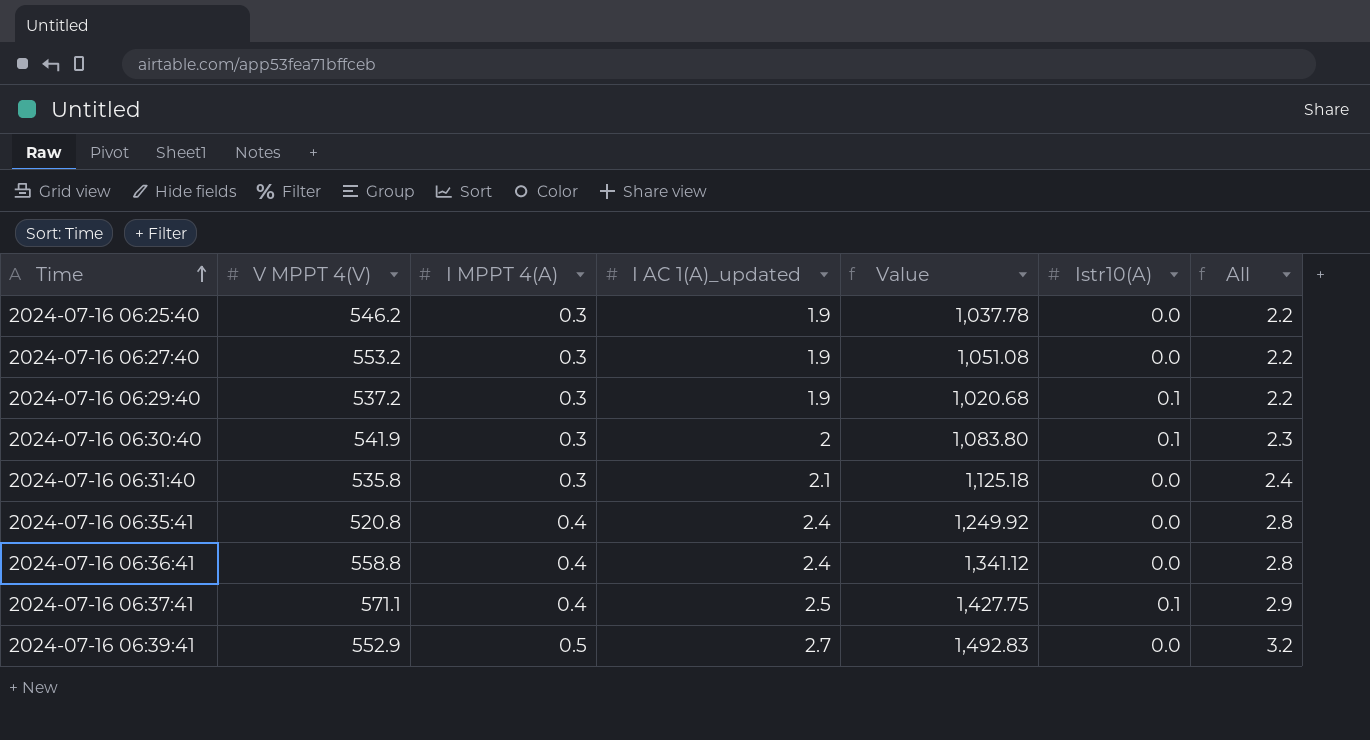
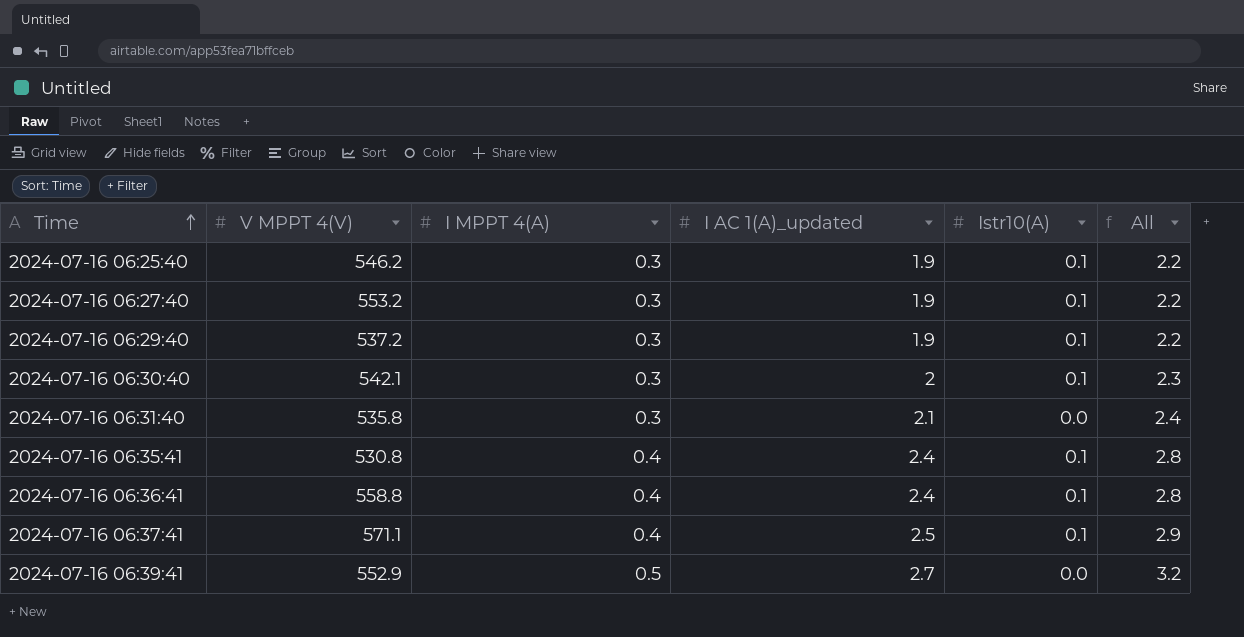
column Value | formula: [V MPPT 4(V)] * [I AC 1(A)_updated] -> none
2024-07-16 06:25:40 | Istr10(A): 0.0 -> 0.1
2024-07-16 06:27:40 | Istr10(A): 0.0 -> 0.1
2024-07-16 06:30:40 | V MPPT 4(V): 541.9 -> 542.1
2024-07-16 06:35:41 | V MPPT 4(V): 520.8 -> 530.8
2024-07-16 06:35:41 | Istr10(A): 0.0 -> 0.1
2024-07-16 06:36:41 | Istr10(A): 0.0 -> 0.1

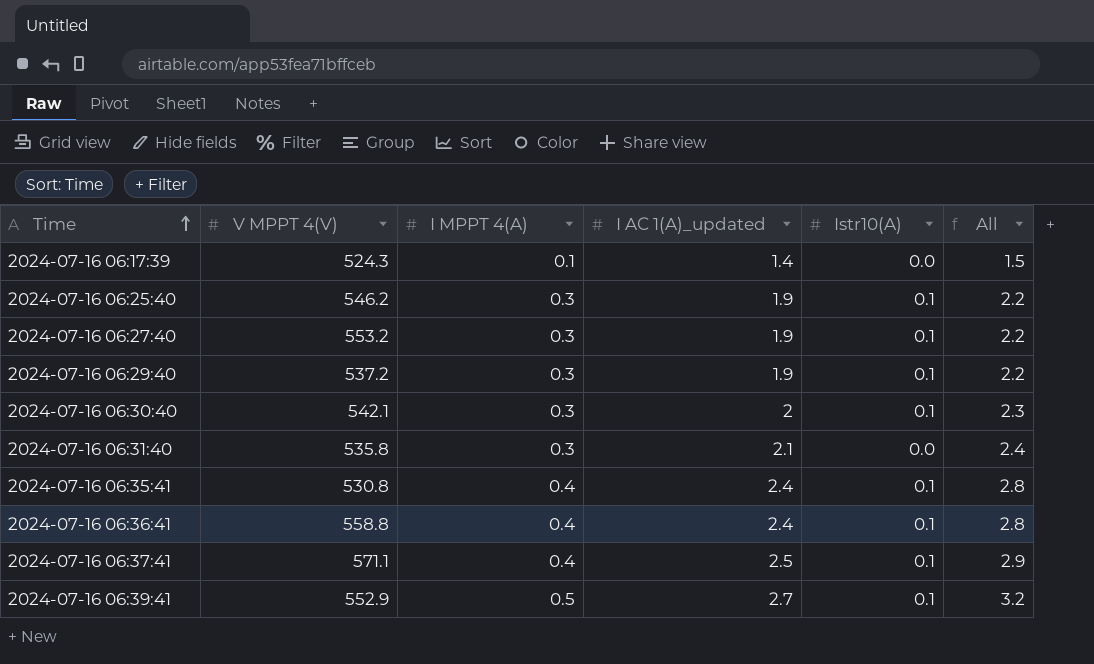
row 2024-07-16 06:17:39: none -> 524.3 | 0.1 | 1.4 | 0.0 | 1.5
2024-07-16 06:39:41 | Istr10(A): 0.0 -> 0.1

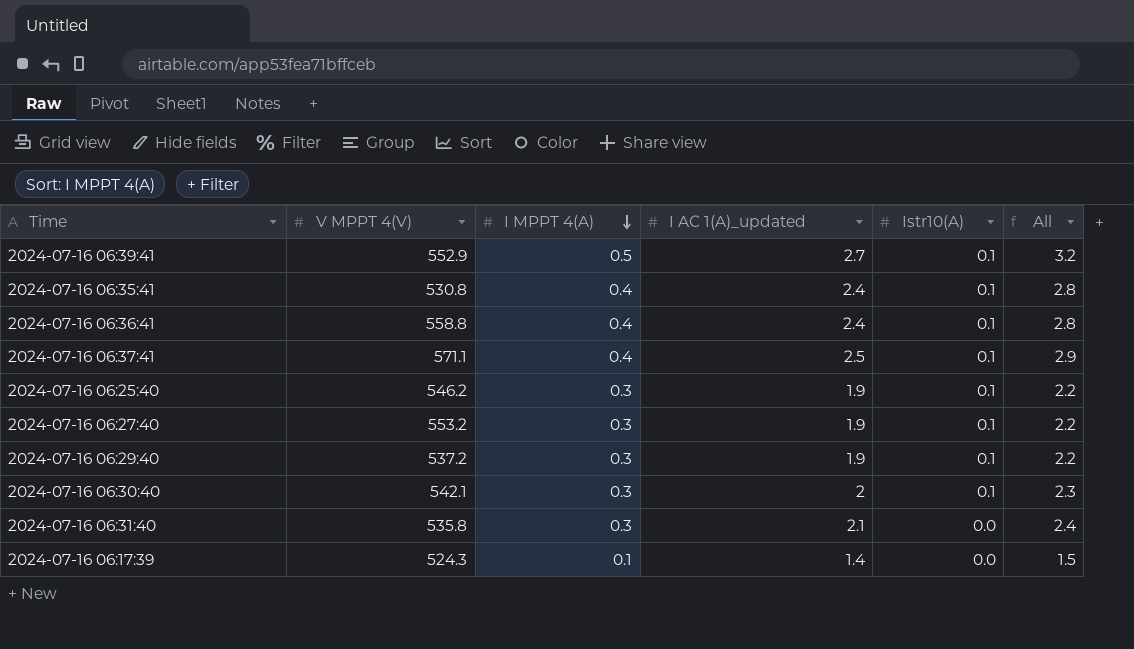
row order: Time ascending -> I MPPT 4(A) descending

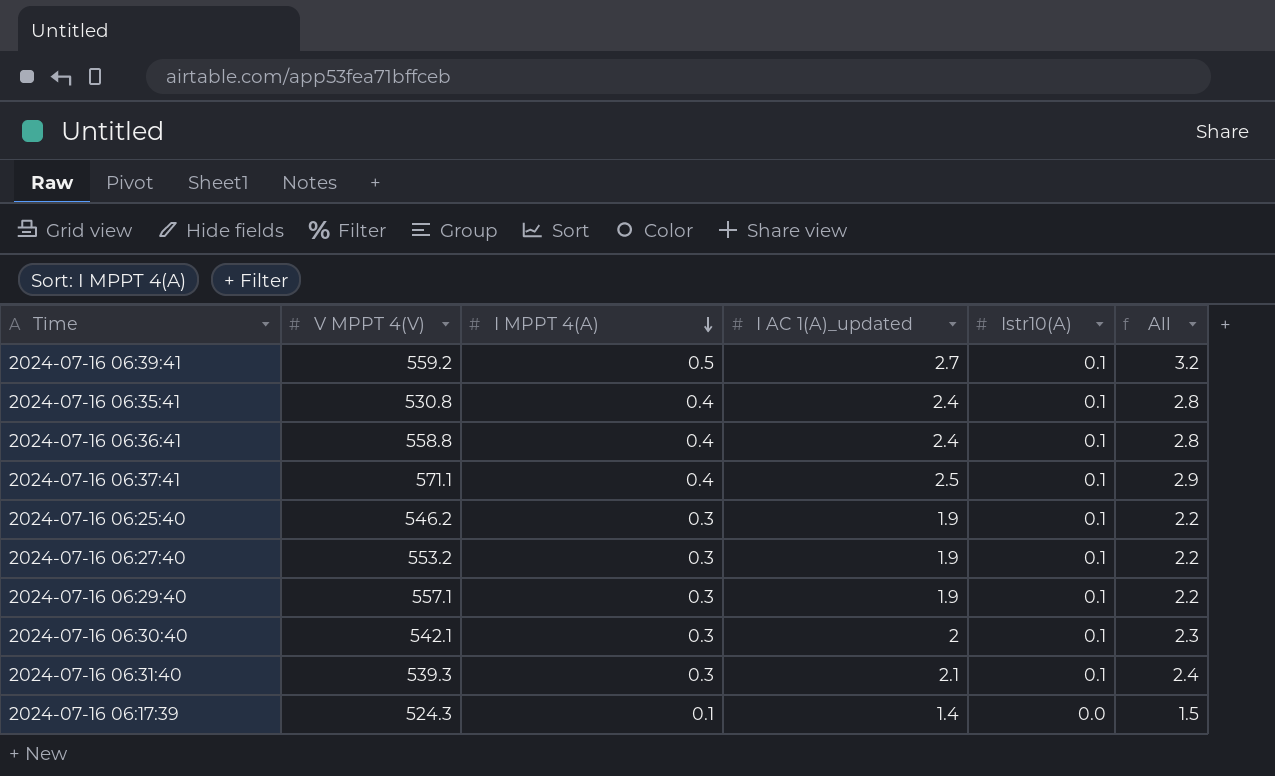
2024-07-16 06:39:41 | V MPPT 4(V): 552.9 -> 559.2
2024-07-16 06:29:40 | V MPPT 4(V): 537.2 -> 557.1
2024-07-16 06:31:40 | V MPPT 4(V): 535.8 -> 539.3
2024-07-16 06:31:40 | Istr10(A): 0.0 -> 0.1

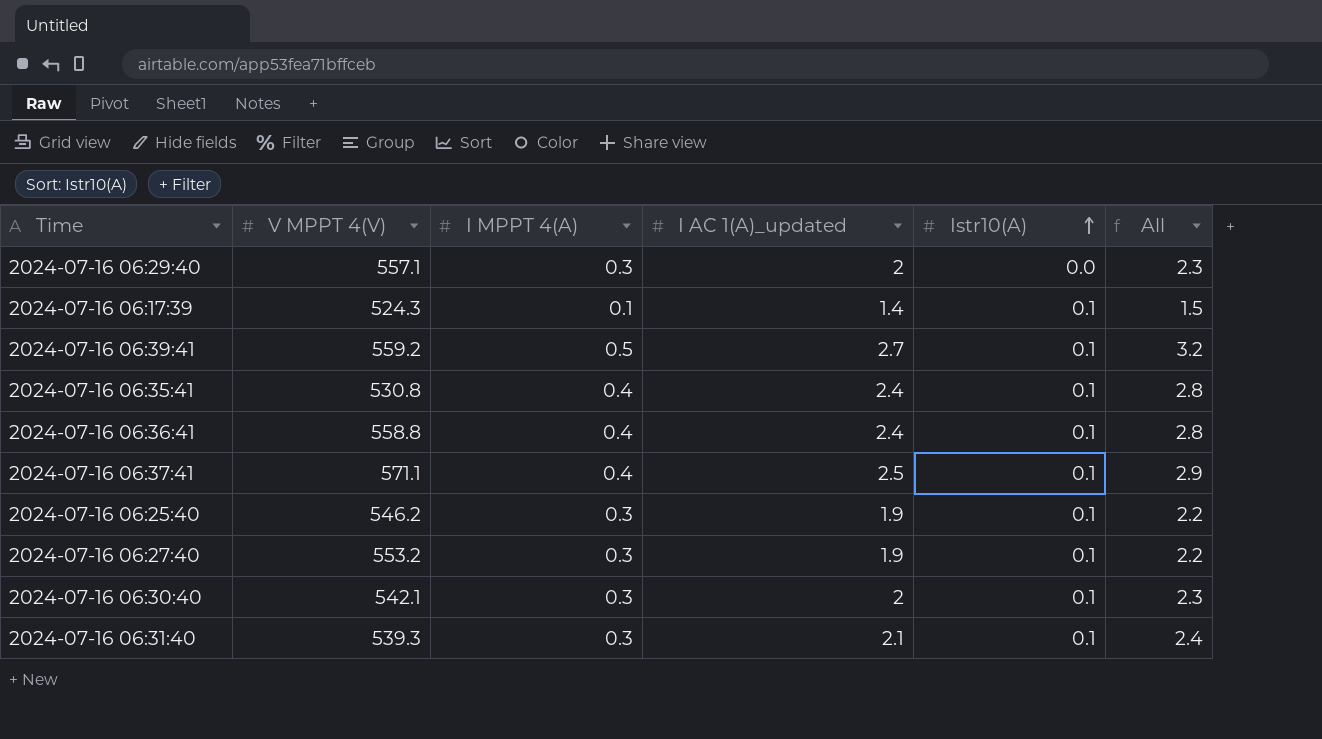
row order: I MPPT 4(A) descending -> Istr10(A) ascending
2024-07-16 06:29:40 | I AC 1(A)_updated: 1.9 -> 2
2024-07-16 06:29:40 | Istr10(A): 0.1 -> 0.0
2024-07-16 06:29:40 | All: 2.2 -> 2.3
2024-07-16 06:17:39 | Istr10(A): 0.0 -> 0.1

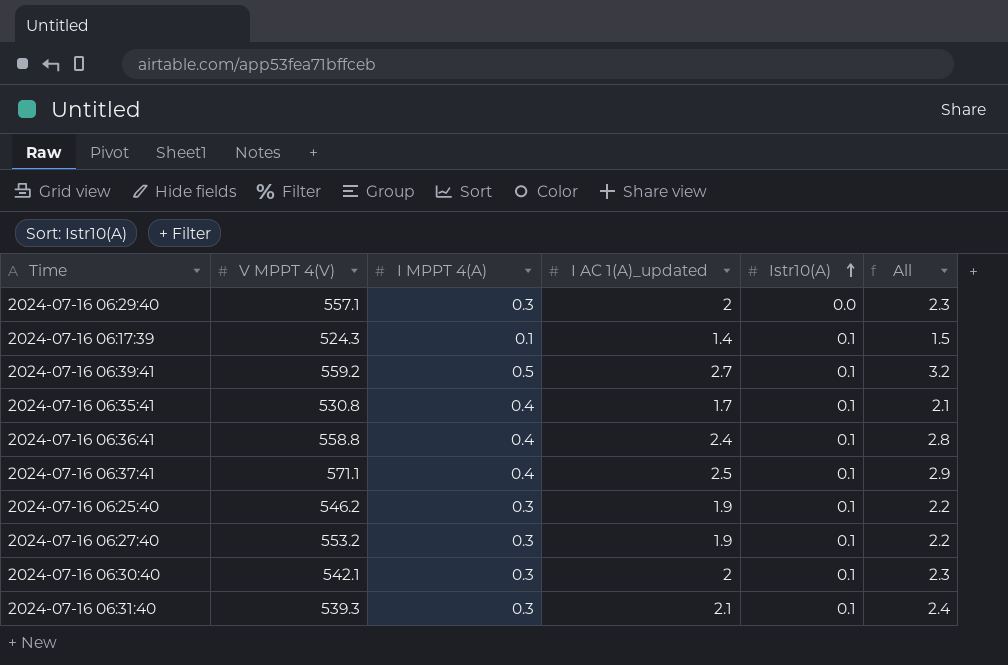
2024-07-16 06:35:41 | I AC 1(A)_updated: 2.4 -> 1.7
2024-07-16 06:35:41 | All: 2.8 -> 2.1

